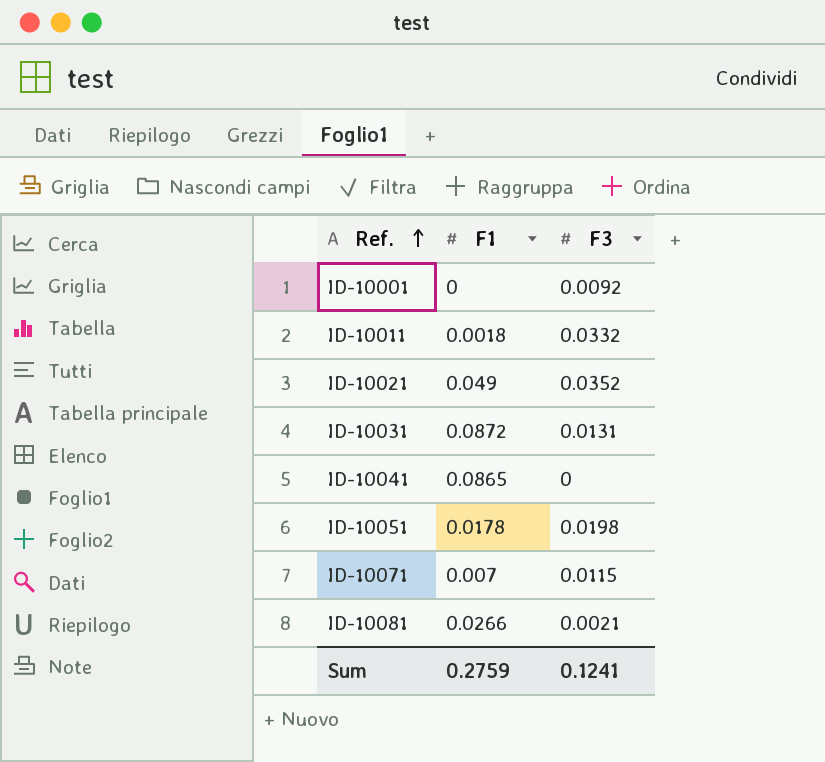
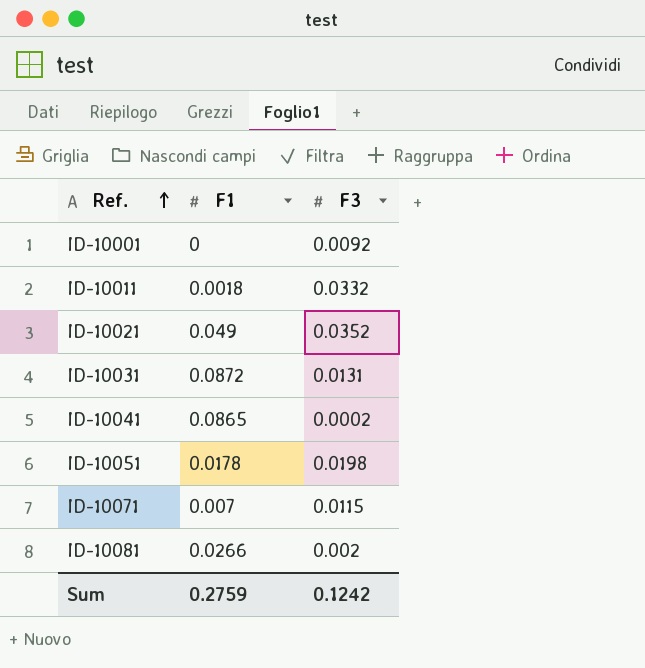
ID-10041 | F3: 0 -> 0.0002
ID-10081 | F3: 0.0021 -> 0.002
Sum | F3: 0.1241 -> 0.1242

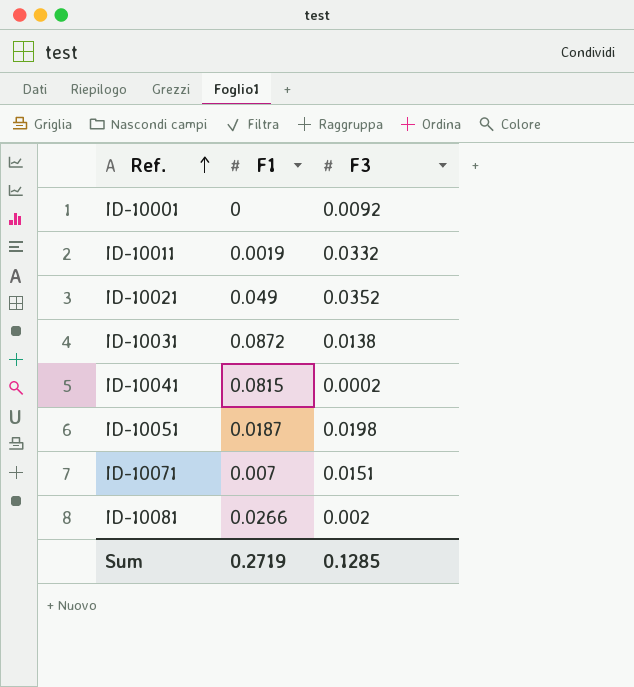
ID-10011 | F1: 0.0018 -> 0.0019
ID-10031 | F3: 0.0131 -> 0.0138
ID-10041 | F1: 0.0865 -> 0.0815
ID-10051 | F1: 0.0178 -> 0.0187
ID-10071 | F3: 0.0115 -> 0.0151
Sum | F1: 0.2759 -> 0.2719
Sum | F3: 0.1242 -> 0.1285

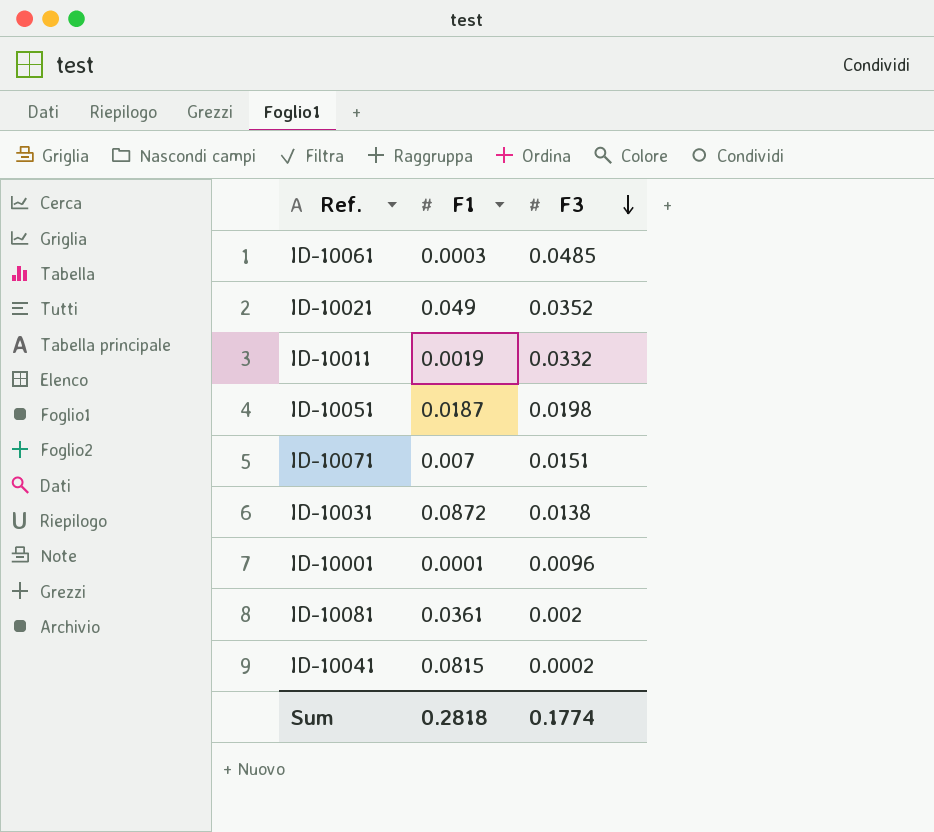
row order: Ref. ascending -> F3 descending
row ID-10061: none -> 0.0003 | 0.0485
ID-10001 | F1: 0 -> 0.0001
ID-10001 | F3: 0.0092 -> 0.0096
ID-10081 | F1: 0.0266 -> 0.0361
Sum | F1: 0.2719 -> 0.2818
Sum | F3: 0.1285 -> 0.1774

